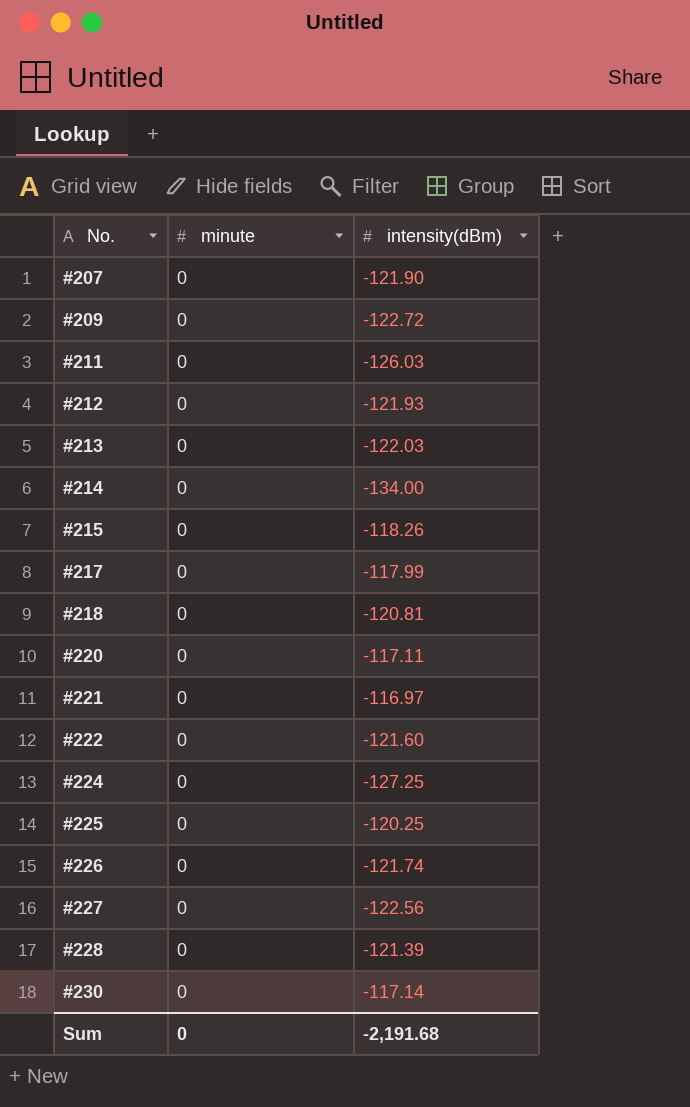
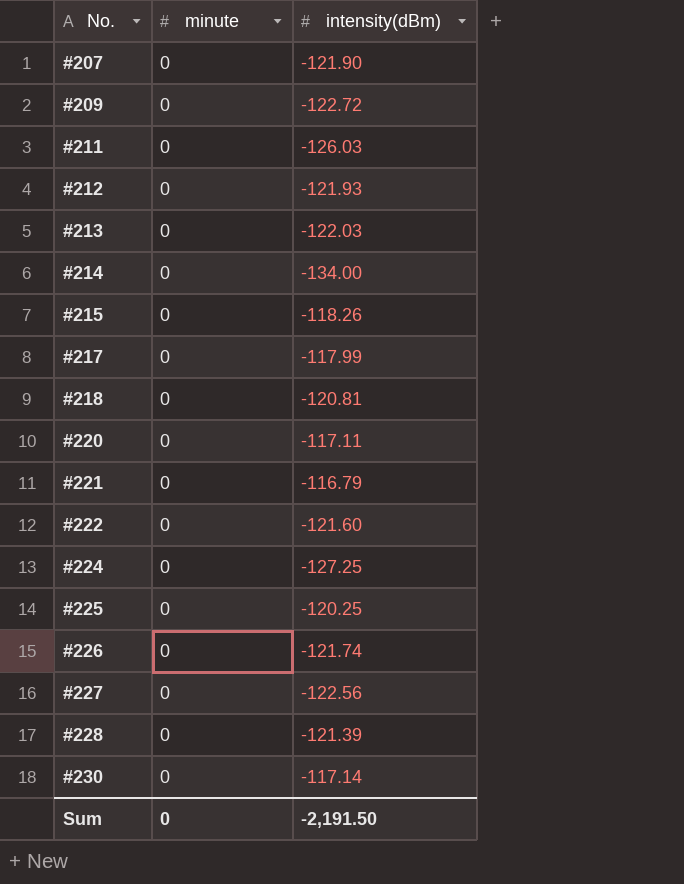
#221 | intensity(dBm): -116.97 -> -116.79
Sum | intensity(dBm): -2,191.68 -> -2,191.50

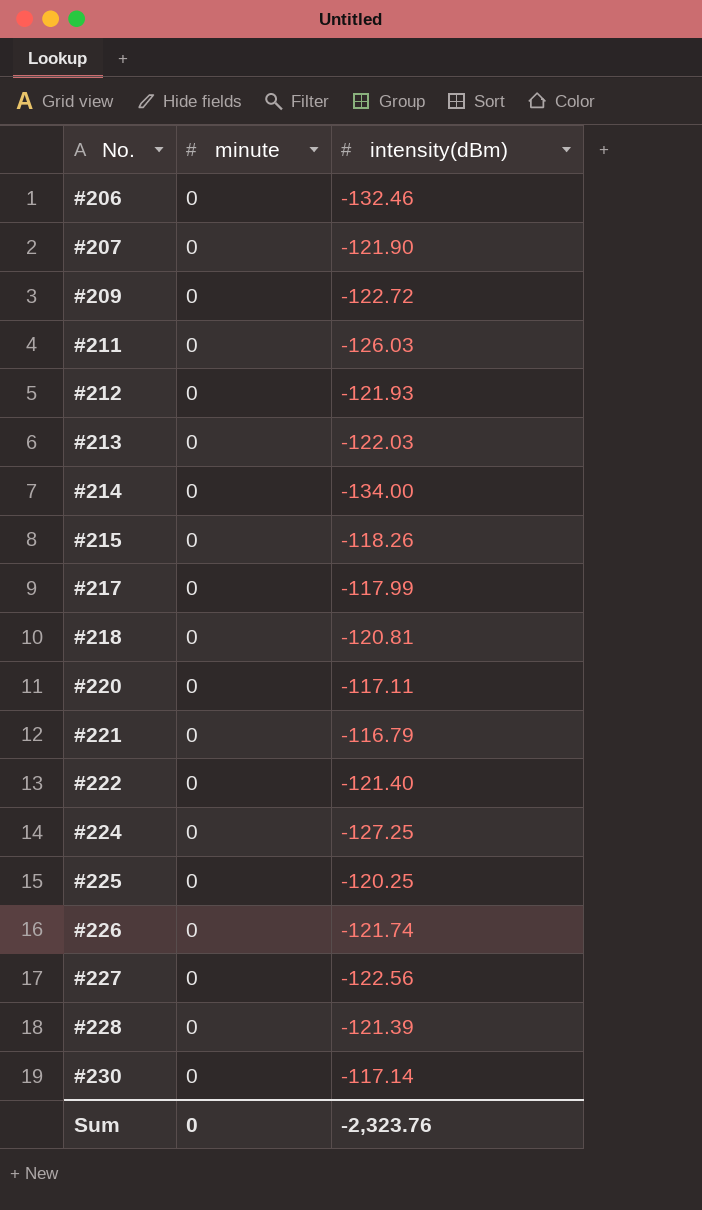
row #206: none -> 0 | -132.46
#222 | intensity(dBm): -121.60 -> -121.40
Sum | intensity(dBm): -2,191.50 -> -2,323.76

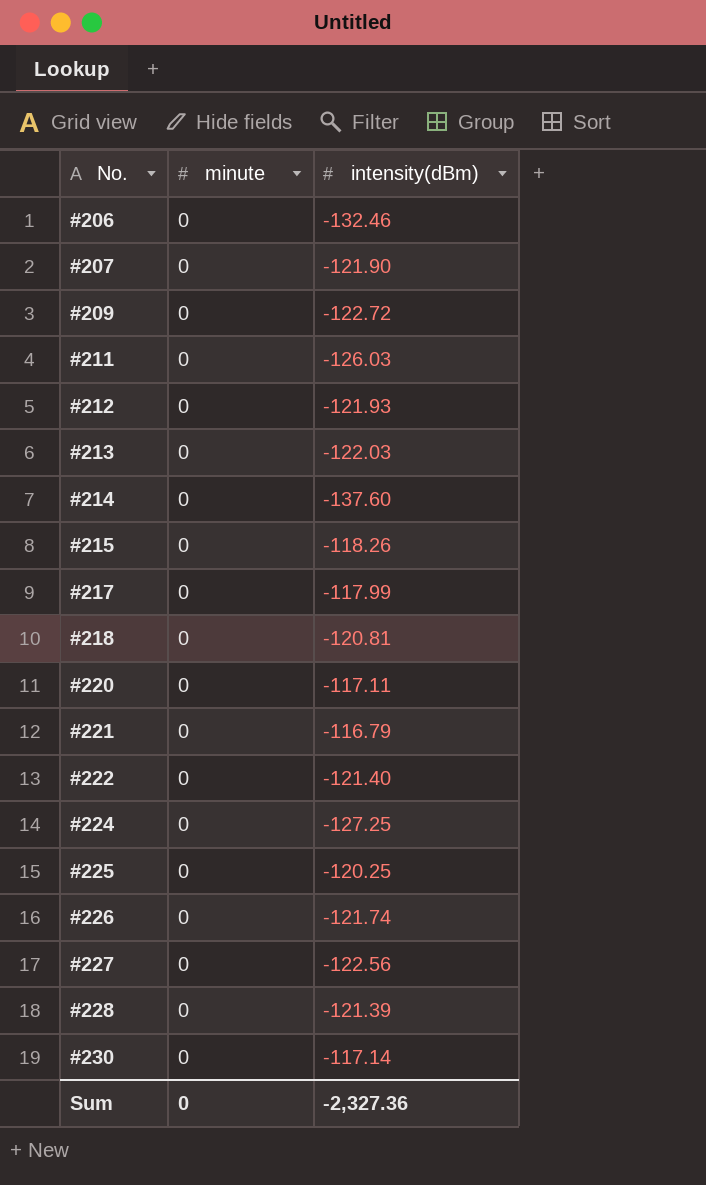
#214 | intensity(dBm): -134.00 -> -137.60
Sum | intensity(dBm): -2,323.76 -> -2,327.36

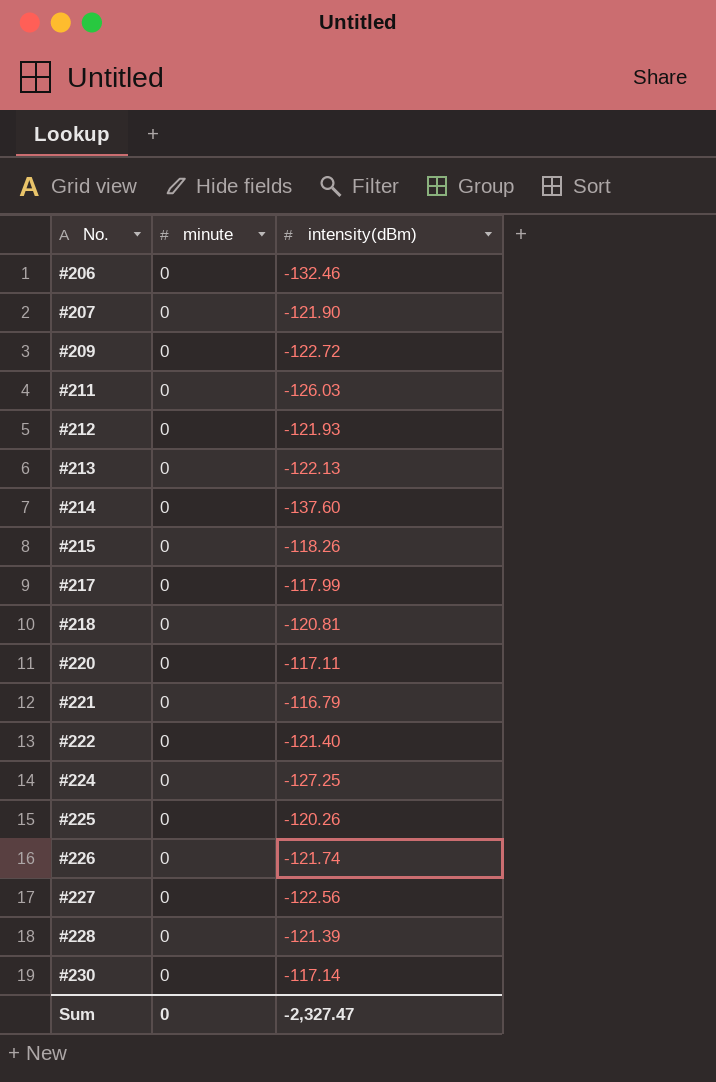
#213 | intensity(dBm): -122.03 -> -122.13
#225 | intensity(dBm): -120.25 -> -120.26
Sum | intensity(dBm): -2,327.36 -> -2,327.47

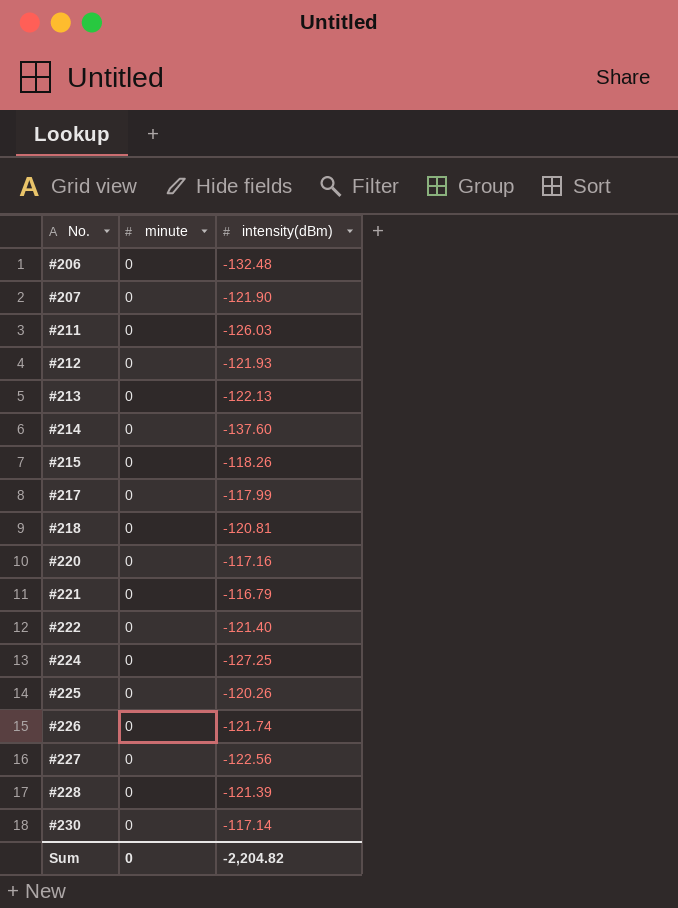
row #209: 0 | -122.72 -> none
#206 | intensity(dBm): -132.46 -> -132.48
#220 | intensity(dBm): -117.11 -> -117.16
Sum | intensity(dBm): -2,327.47 -> -2,204.82

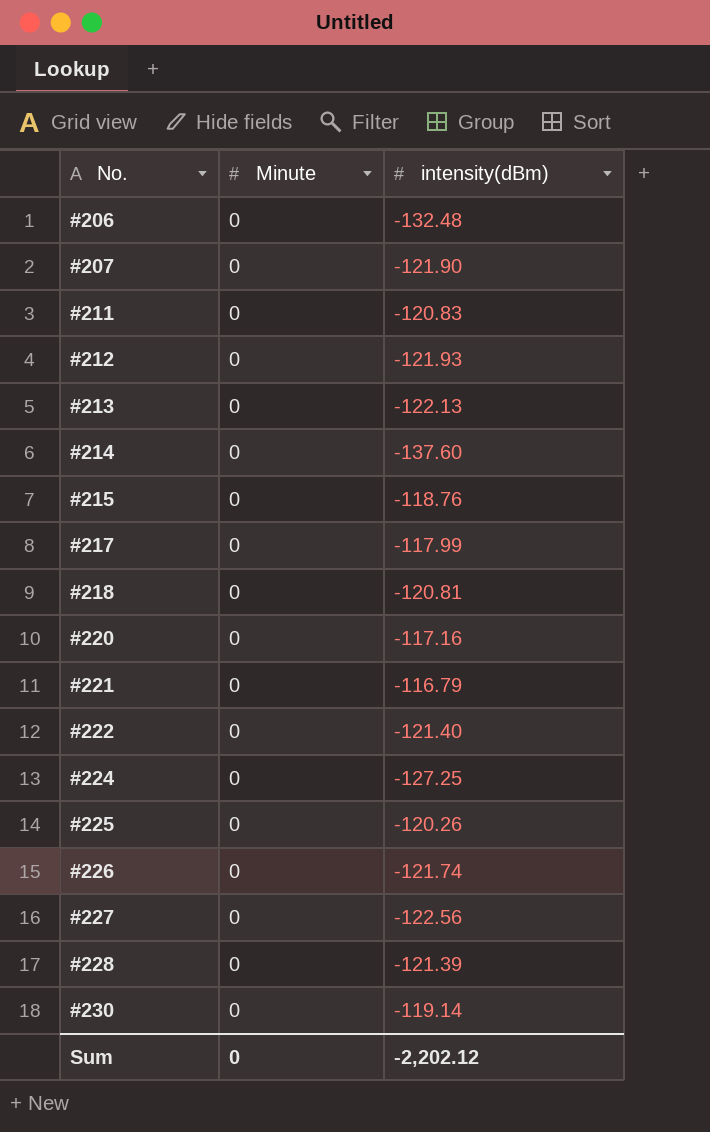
column name: minute -> Minute
#211 | intensity(dBm): -126.03 -> -120.83
#215 | intensity(dBm): -118.26 -> -118.76
#230 | intensity(dBm): -117.14 -> -119.14
Sum | intensity(dBm): -2,204.82 -> -2,202.12

